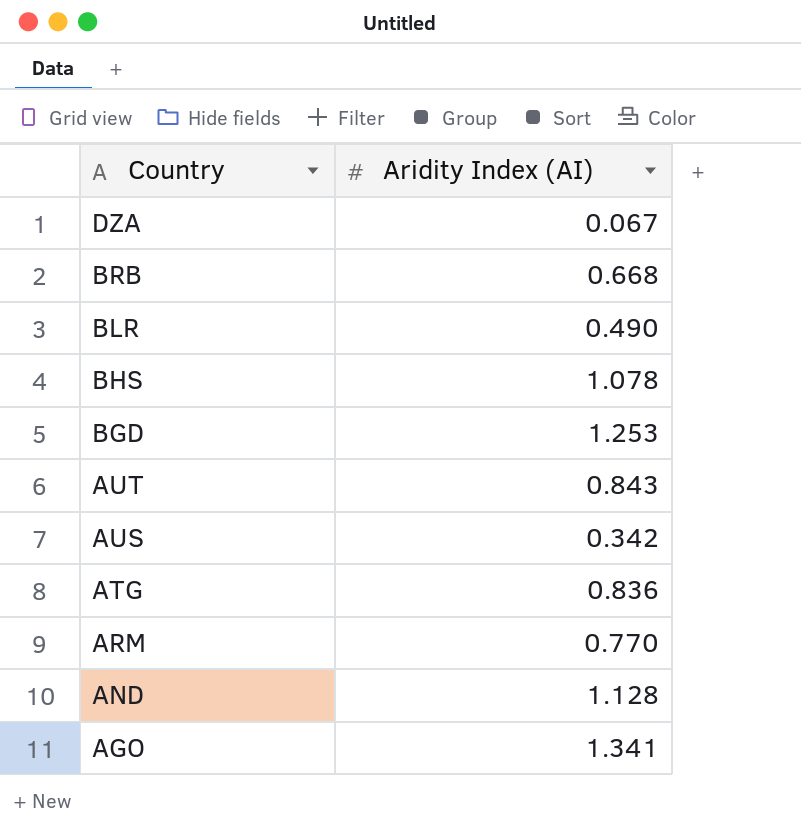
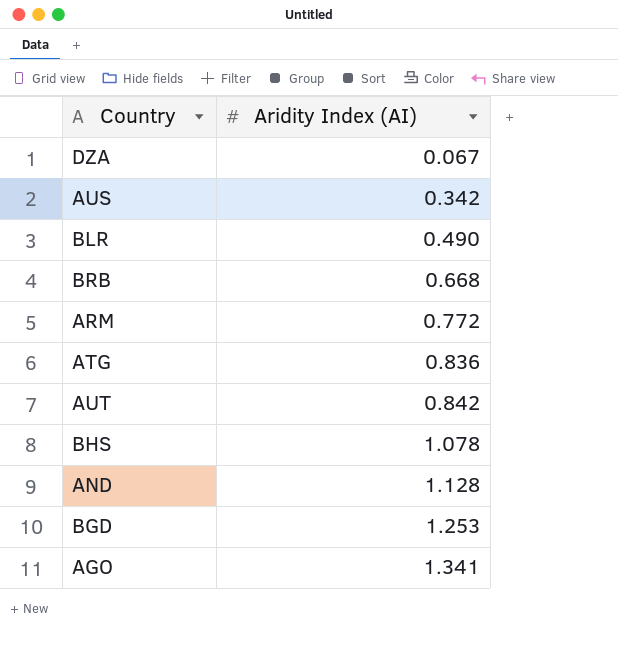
row order: Country descending -> Aridity Index (AI) ascending
ARM | Aridity Index (AI): 0.770 -> 0.772
AUT | Aridity Index (AI): 0.843 -> 0.842

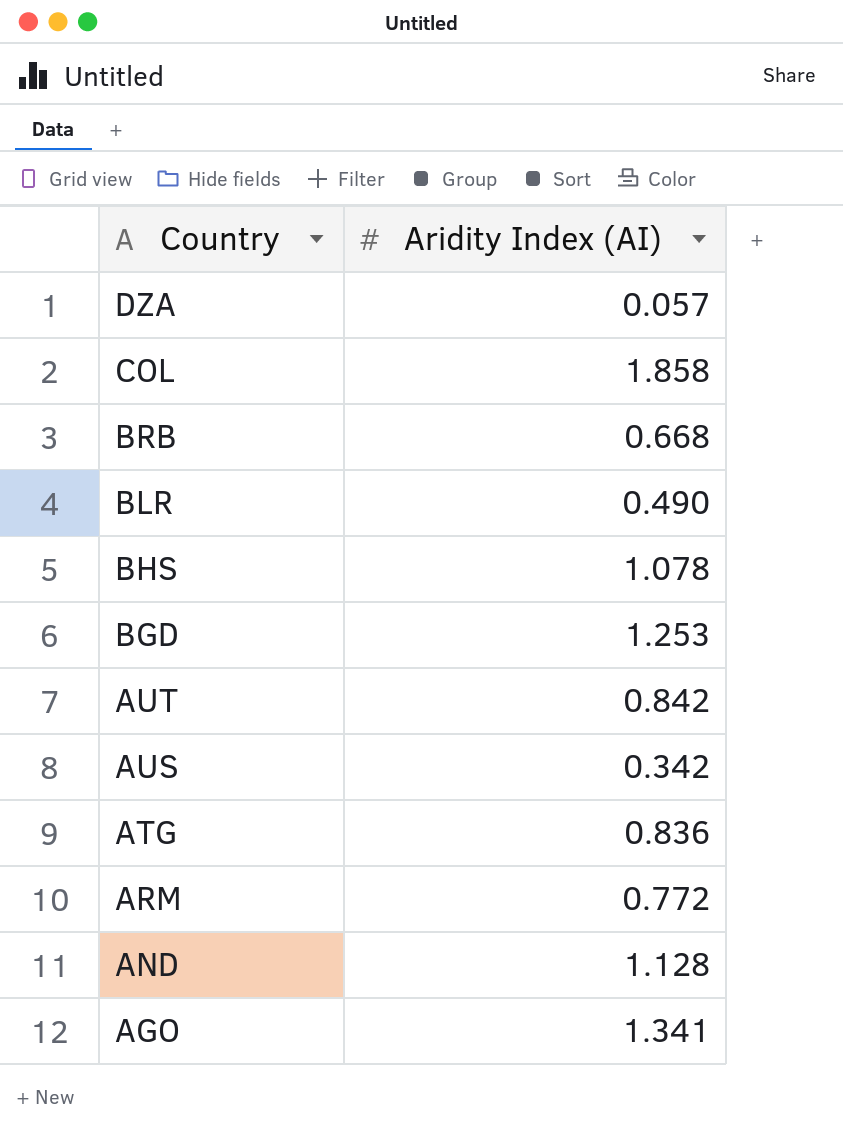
row order: Aridity Index (AI) ascending -> Country descending
DZA | Aridity Index (AI): 0.067 -> 0.057
row COL: none -> 1.858

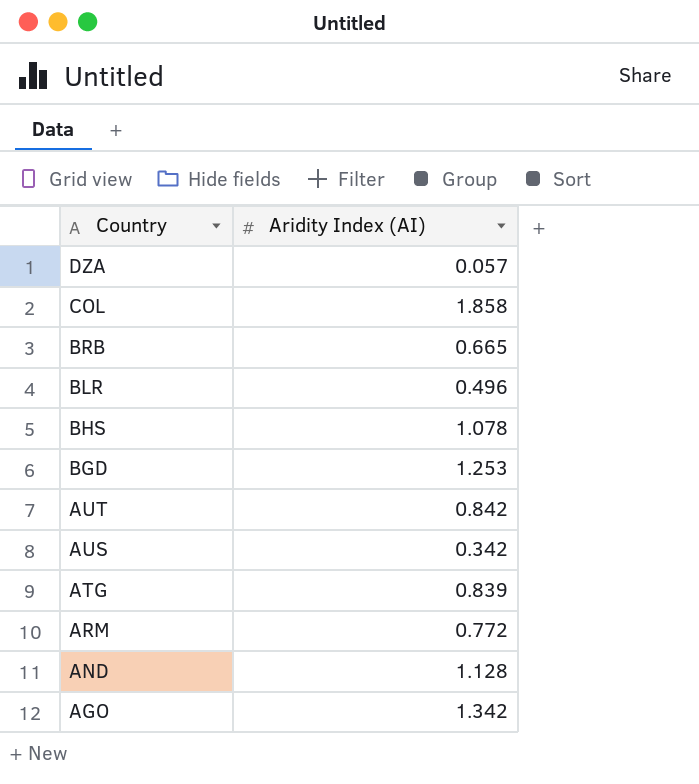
BRB | Aridity Index (AI): 0.668 -> 0.665
BLR | Aridity Index (AI): 0.490 -> 0.496
ATG | Aridity Index (AI): 0.836 -> 0.839
AGO | Aridity Index (AI): 1.341 -> 1.342

